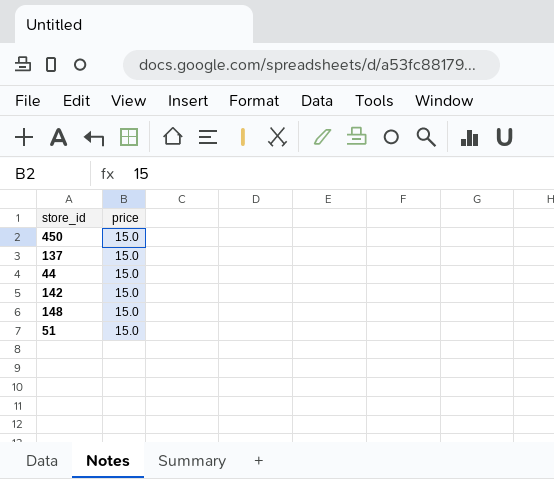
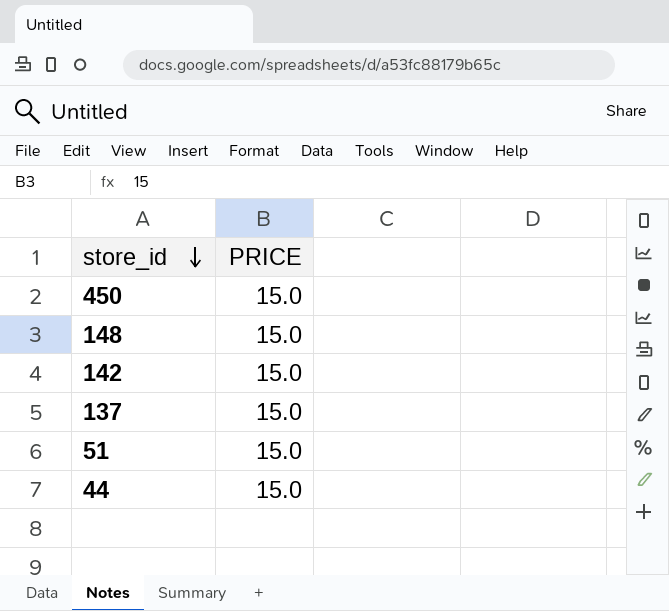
row order: none -> store_id descending
column name: price -> PRICE

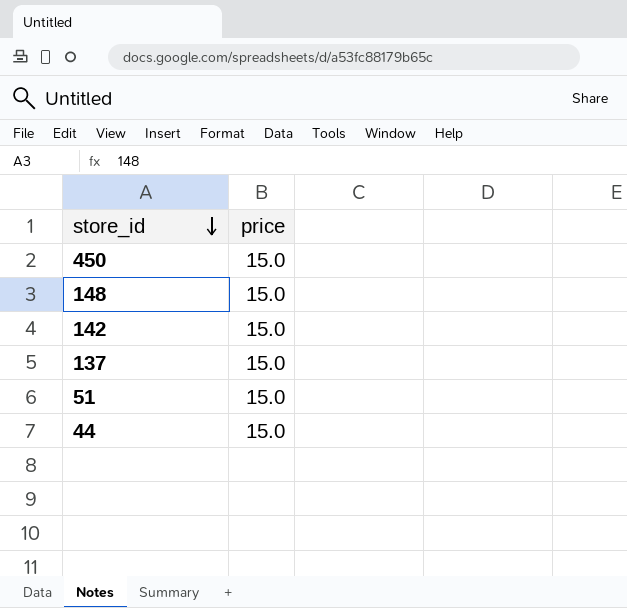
column name: PRICE -> price

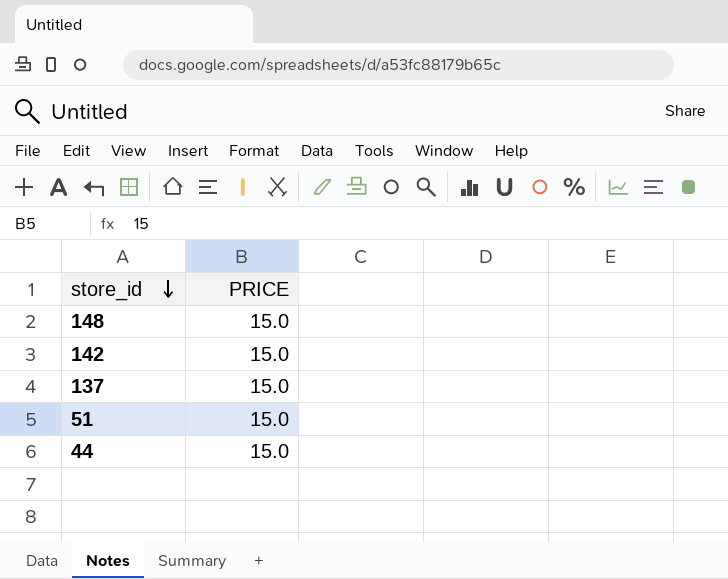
column name: price -> PRICE
row 450: 15.0 -> none

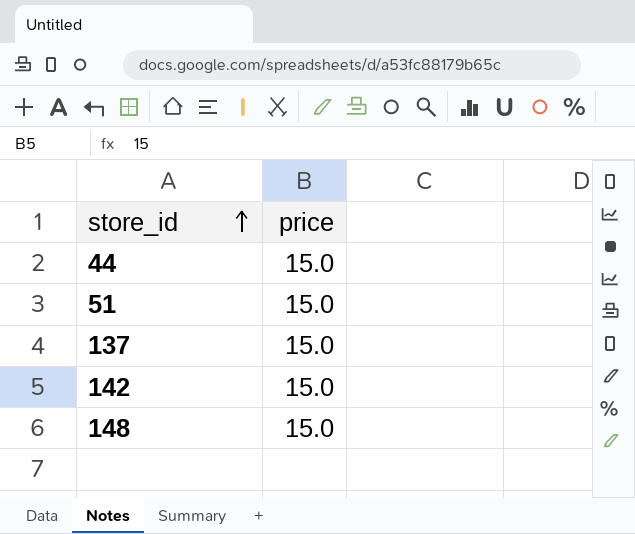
row order: store_id descending -> store_id ascending
column name: PRICE -> price

